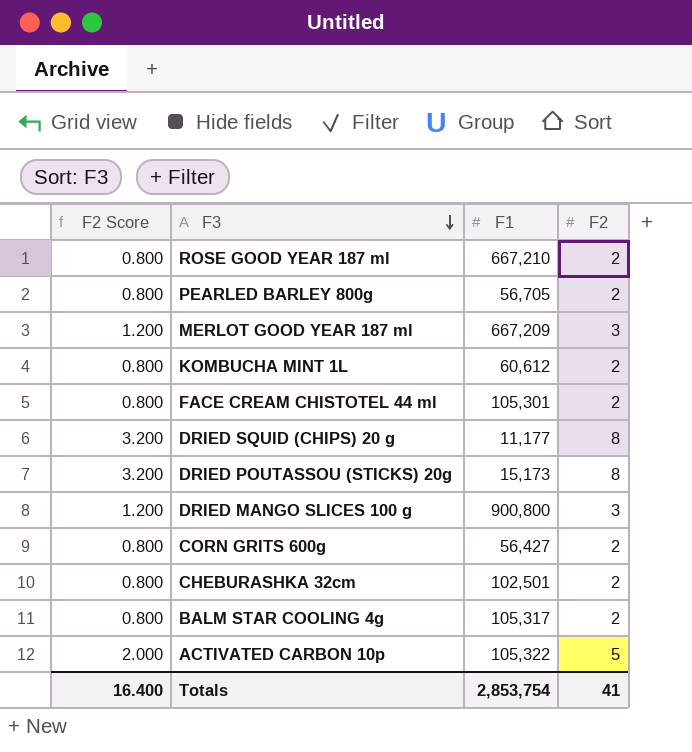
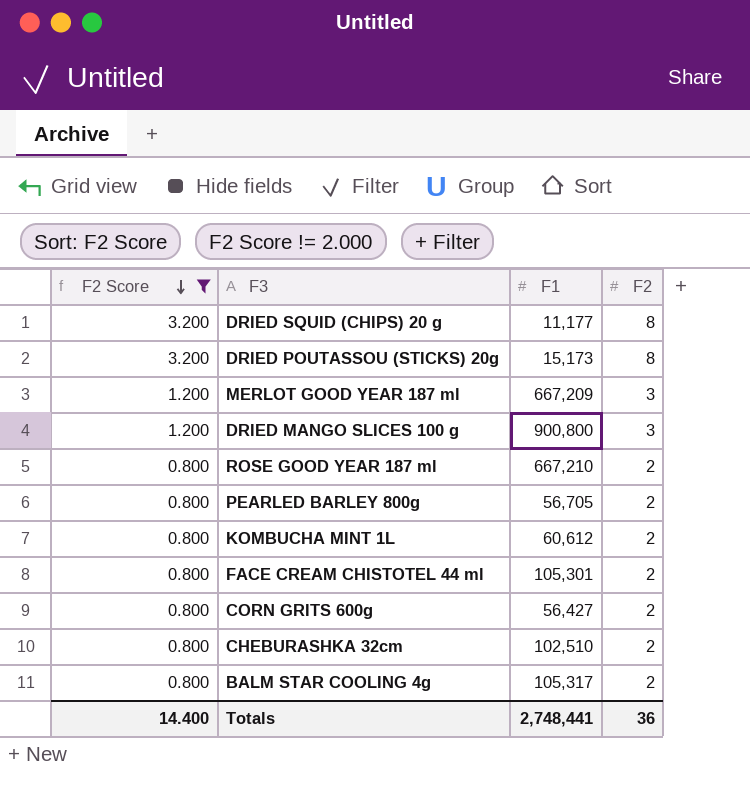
filter: none -> F2 Score != 2.000
row order: F3 descending -> F2 Score descending
CHEBURASHKA 32cm | F1: 102,501 -> 102,510
Totals | F2 Score: 16.400 -> 14.400
Totals | F1: 2,853,754 -> 2,748,441
Totals | F2: 41 -> 36

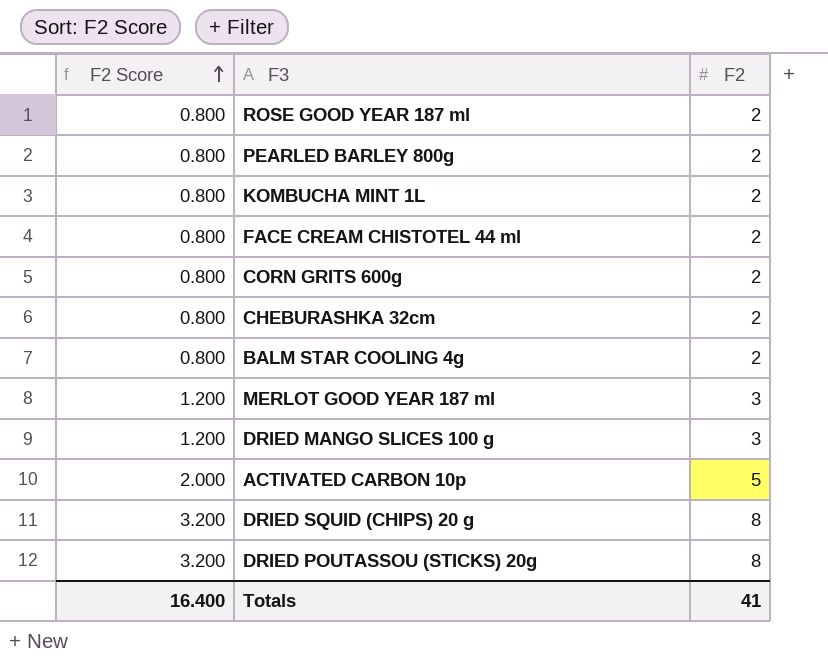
filter: F2 Score != 2.000 -> none
row order: F2 Score descending -> F2 Score ascending
column F1 | position: 3 -> none
Totals | F2 Score: 14.400 -> 16.400
Totals | F2: 36 -> 41

